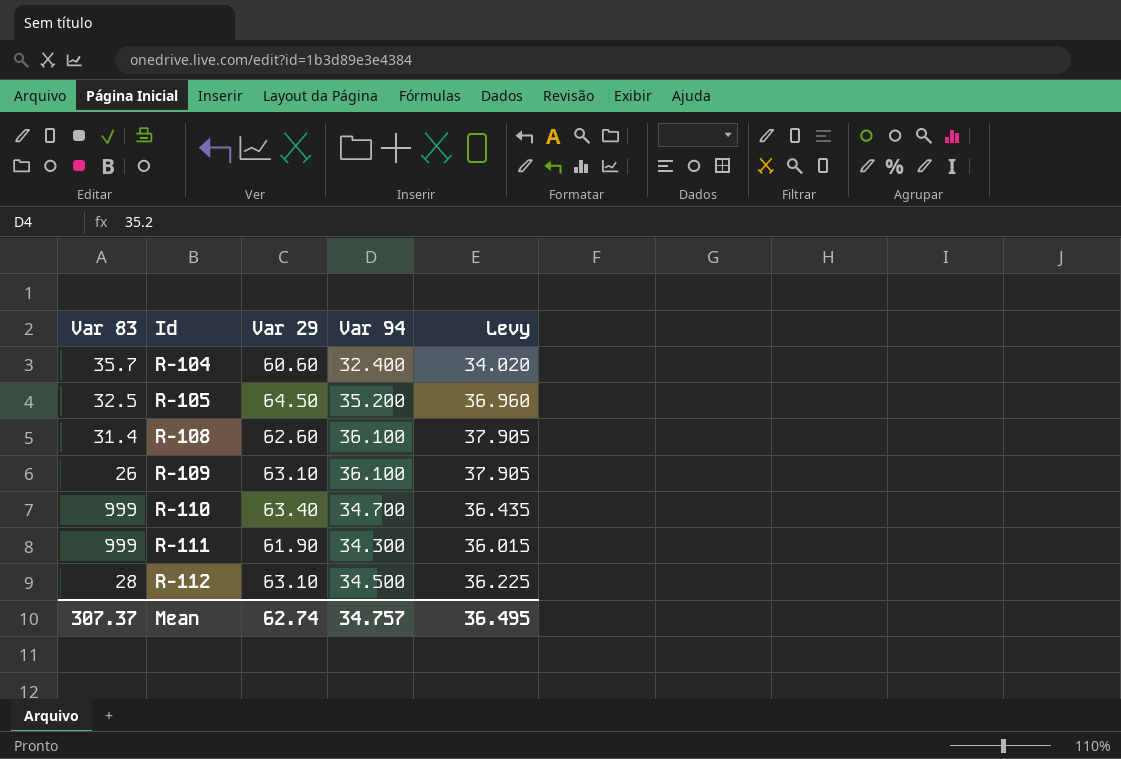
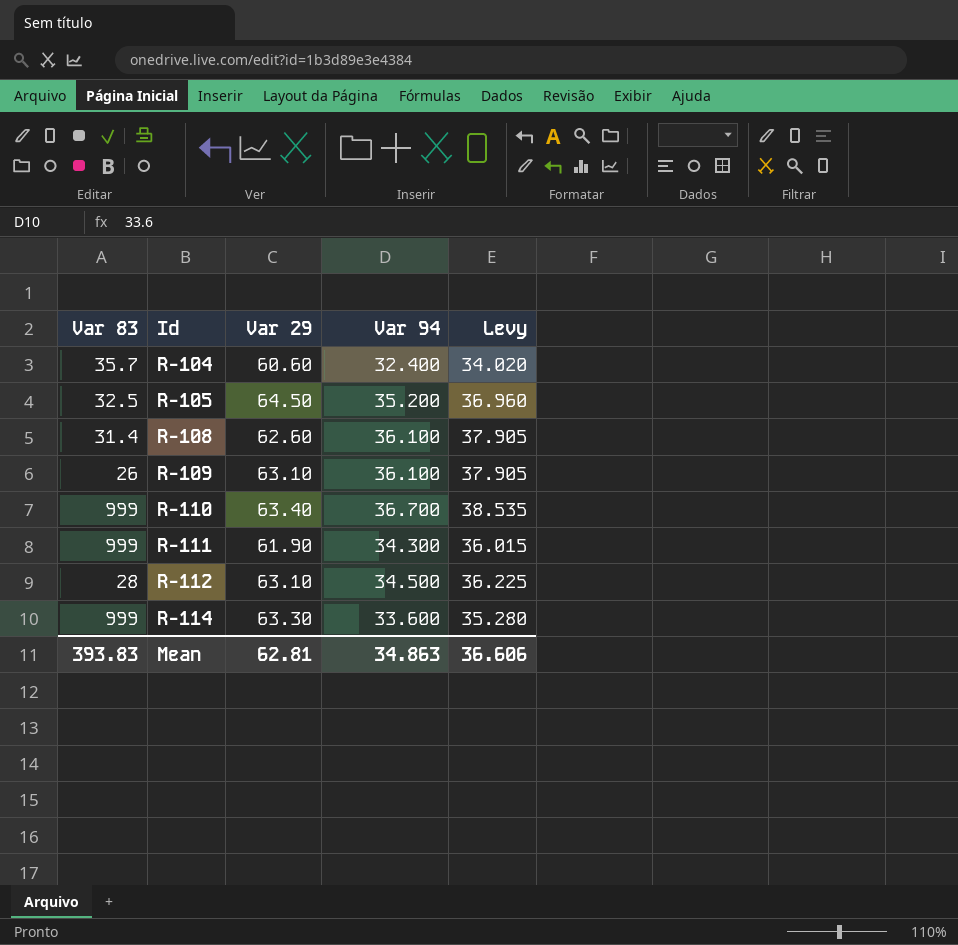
R-110 | Var 94: 34.700 -> 36.700
R-110 | Levy: 36.435 -> 38.535
row R-114: none -> 999 | 63.30 | 33.600 | 35.280
Mean | Var 83: 307.37 -> 393.83
Mean | Var 29: 62.74 -> 62.81
Mean | Var 94: 34.757 -> 34.863
Mean | Levy: 36.495 -> 36.606

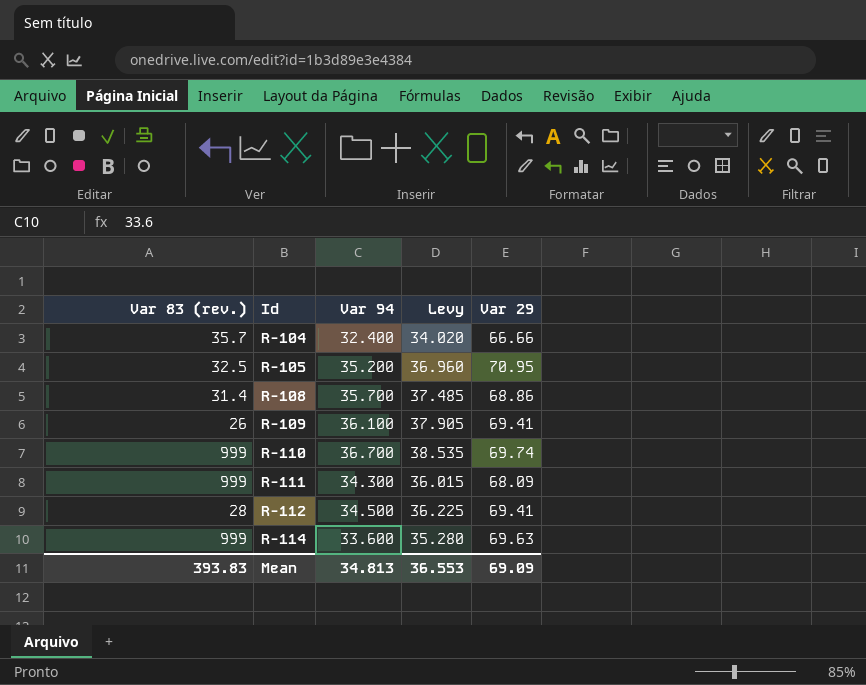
column name: Var 83 -> Var 83 (rev.)
column Var 29 | position: 3 -> 5
R-104 | Var 29: 60.60 -> 66.66
R-105 | Var 29: 64.50 -> 70.95
R-108 | Var 94: 36.100 -> 35.700
R-108 | Levy: 37.905 -> 37.485
R-108 | Var 29: 62.60 -> 68.86
R-109 | Var 29: 63.10 -> 69.41
R-110 | Var 29: 63.40 -> 69.74
R-111 | Var 29: 61.90 -> 68.09
R-112 | Var 29: 63.10 -> 69.41
R-114 | Var 29: 63.30 -> 69.63
Mean | Var 94: 34.863 -> 34.813
Mean | Levy: 36.606 -> 36.553
Mean | Var 29: 62.81 -> 69.09

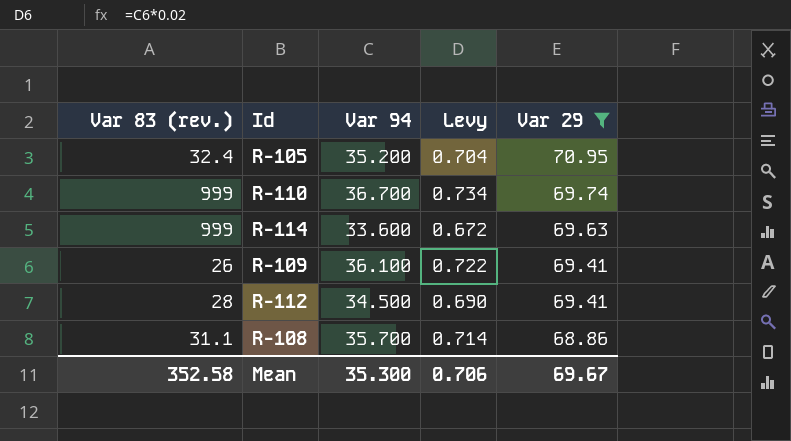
filter: none -> Var 29 >= 68.86
row order: Id ascending -> Var 29 descending
column Levy | formula: [Var 94] * 1.05 -> [Var 94] * 0.02
R-105 | Var 83 (rev.): 32.5 -> 32.4
R-108 | Var 83 (rev.): 31.4 -> 31.1
Mean | Var 83 (rev.): 393.83 -> 352.58
Mean | Var 94: 34.813 -> 35.300
Mean | Levy: 36.553 -> 0.706
Mean | Var 29: 69.09 -> 69.67

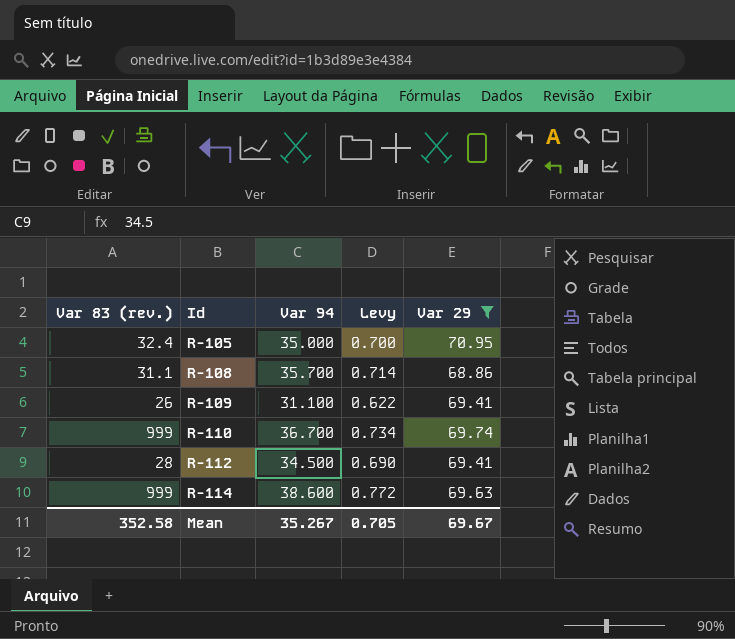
row order: Var 29 descending -> Id ascending
R-105 | Var 94: 35.200 -> 35.000
R-105 | Levy: 0.704 -> 0.700
R-109 | Var 94: 36.100 -> 31.100
R-109 | Levy: 0.722 -> 0.622
R-114 | Var 94: 33.600 -> 38.600
R-114 | Levy: 0.672 -> 0.772
Mean | Var 94: 35.300 -> 35.267
Mean | Levy: 0.706 -> 0.705

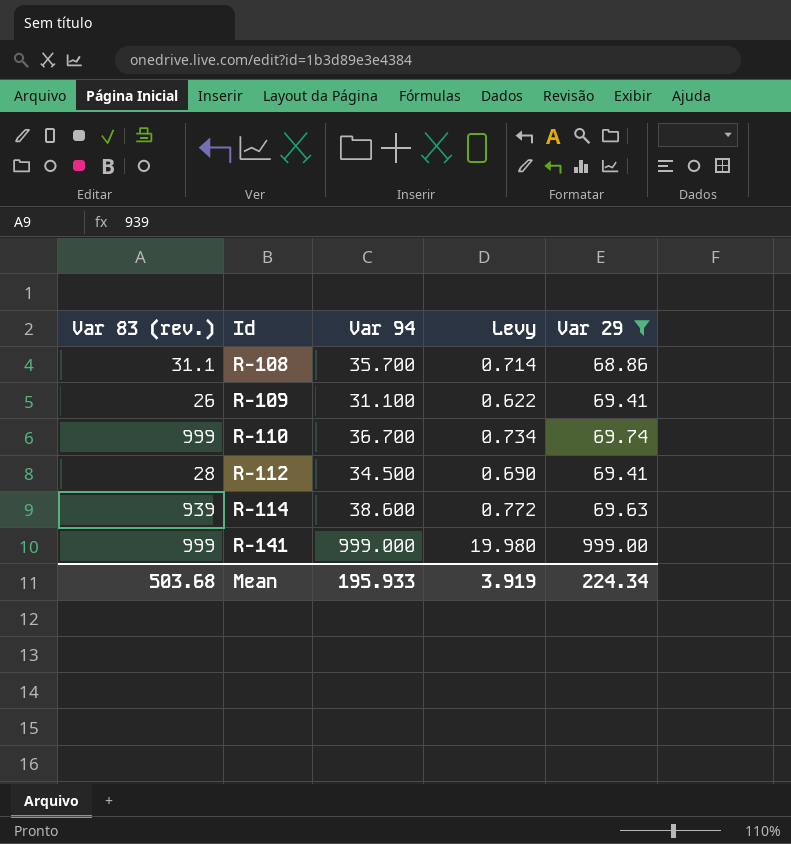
row R-105: 32.4 | 35.000 | 0.700 | 70.95 -> none
R-114 | Var 83 (rev.): 999 -> 939
row R-141: none -> 999 | 999.000 | 19.980 | 999.00
Mean | Var 83 (rev.): 352.58 -> 503.68
Mean | Var 94: 35.267 -> 195.933
Mean | Levy: 0.705 -> 3.919
Mean | Var 29: 69.67 -> 224.34

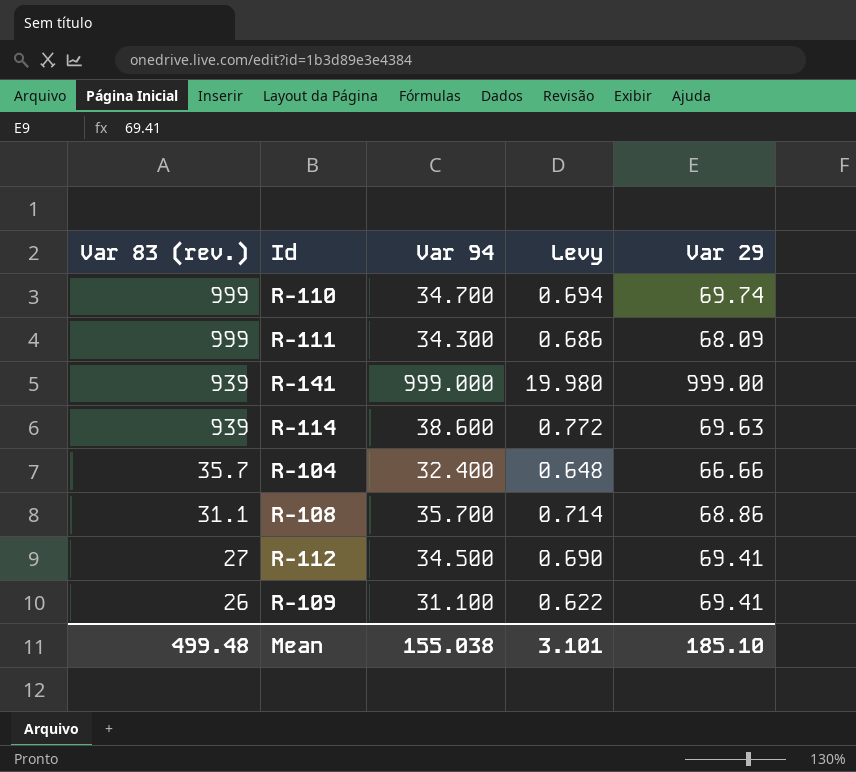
filter: Var 29 >= 68.86 -> none
row order: Id ascending -> Var 83 (rev.) descending
R-110 | Var 94: 36.700 -> 34.700
R-110 | Levy: 0.734 -> 0.694
R-141 | Var 83 (rev.): 999 -> 939
R-112 | Var 83 (rev.): 28 -> 27
Mean | Var 83 (rev.): 503.68 -> 499.48
Mean | Var 94: 195.933 -> 155.038
Mean | Levy: 3.919 -> 3.101
Mean | Var 29: 224.34 -> 185.10

